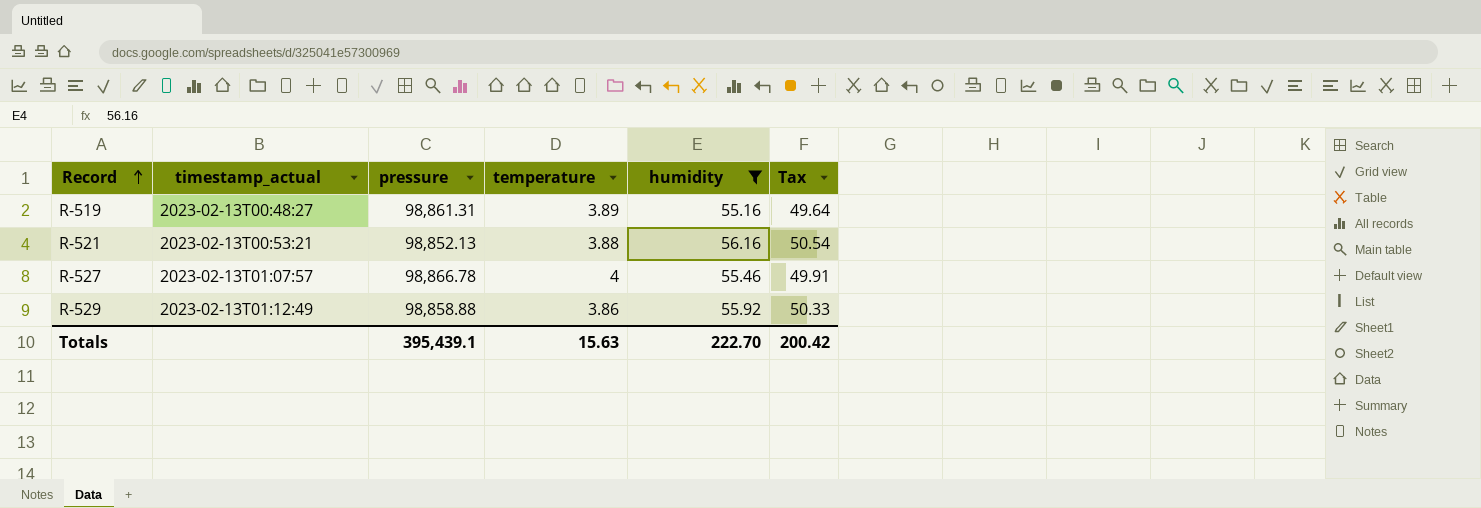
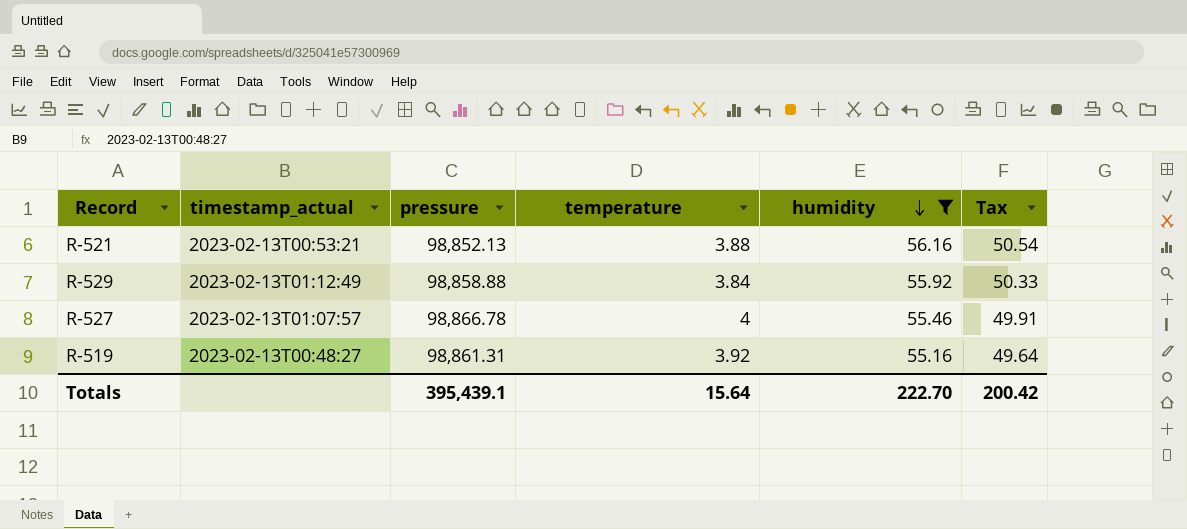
row order: Record ascending -> humidity descending
R-529 | temperature: 3.86 -> 3.84
R-519 | temperature: 3.89 -> 3.92
Totals | temperature: 15.63 -> 15.64

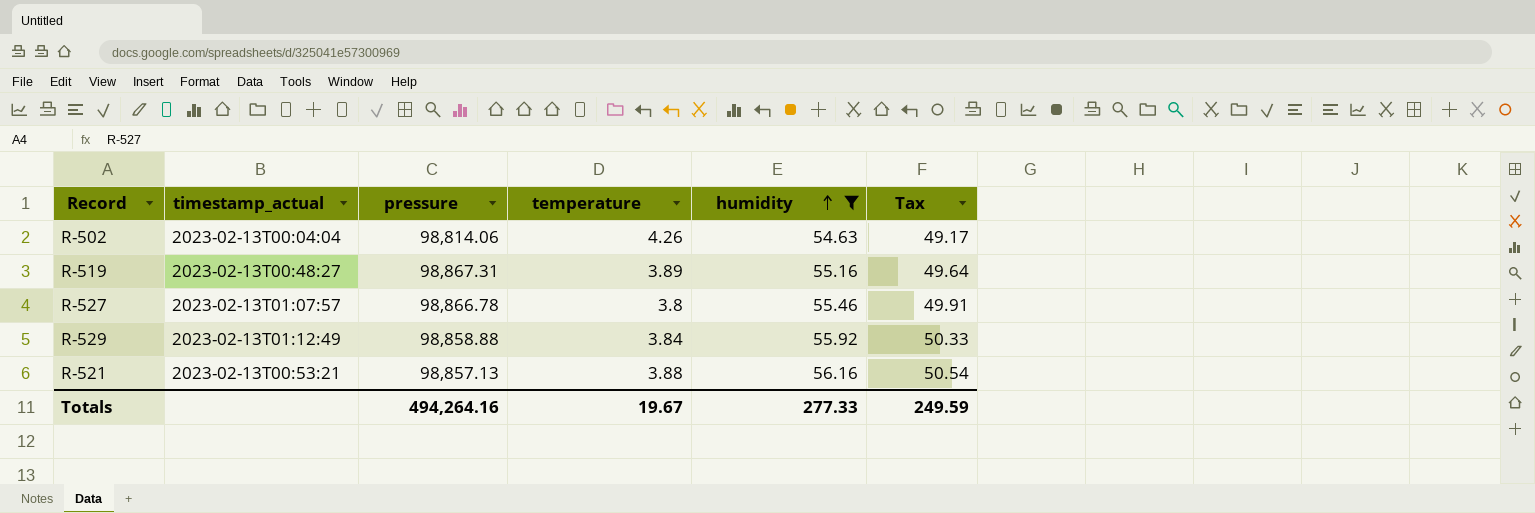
row order: humidity descending -> humidity ascending
row R-502: none -> 2023-02-13T00:04:04 | 98,814.06 | 4.26 | 54.63 | 49.17
R-519 | pressure: 98,861.31 -> 98,867.31
R-519 | temperature: 3.92 -> 3.89
R-527 | temperature: 4 -> 3.8
R-521 | pressure: 98,852.13 -> 98,857.13
Totals | pressure: 395,439.1 -> 494,264.16
Totals | temperature: 15.64 -> 19.67
Totals | humidity: 222.70 -> 277.33
Totals | Tax: 200.42 -> 249.59

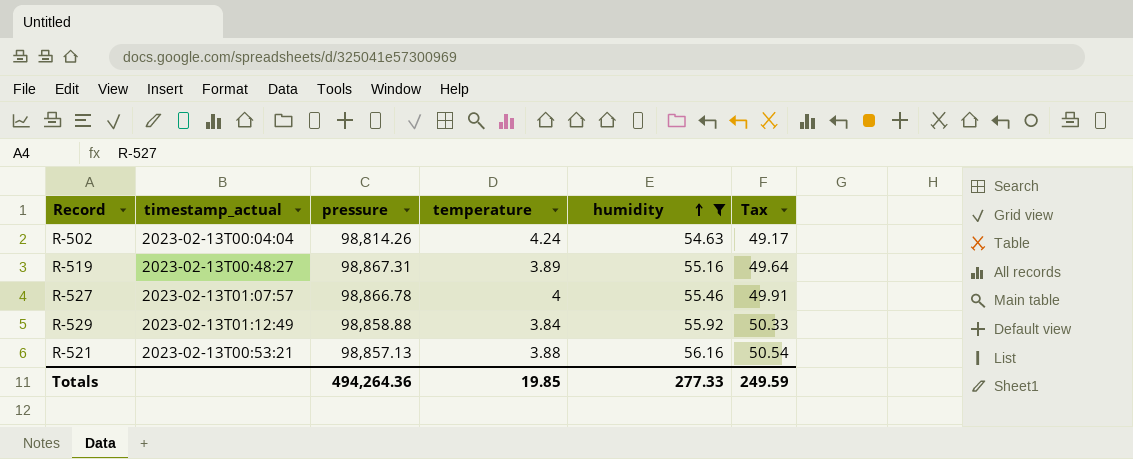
R-502 | pressure: 98,814.06 -> 98,814.26
R-502 | temperature: 4.26 -> 4.24
R-527 | temperature: 3.8 -> 4
Totals | pressure: 494,264.16 -> 494,264.36
Totals | temperature: 19.67 -> 19.85

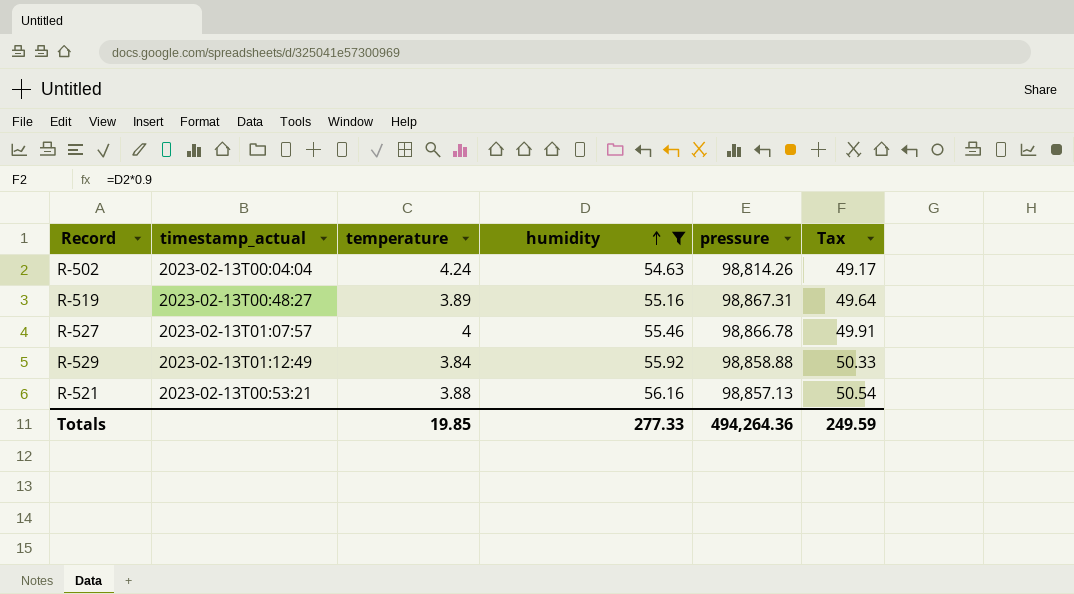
column pressure | position: 3 -> 5

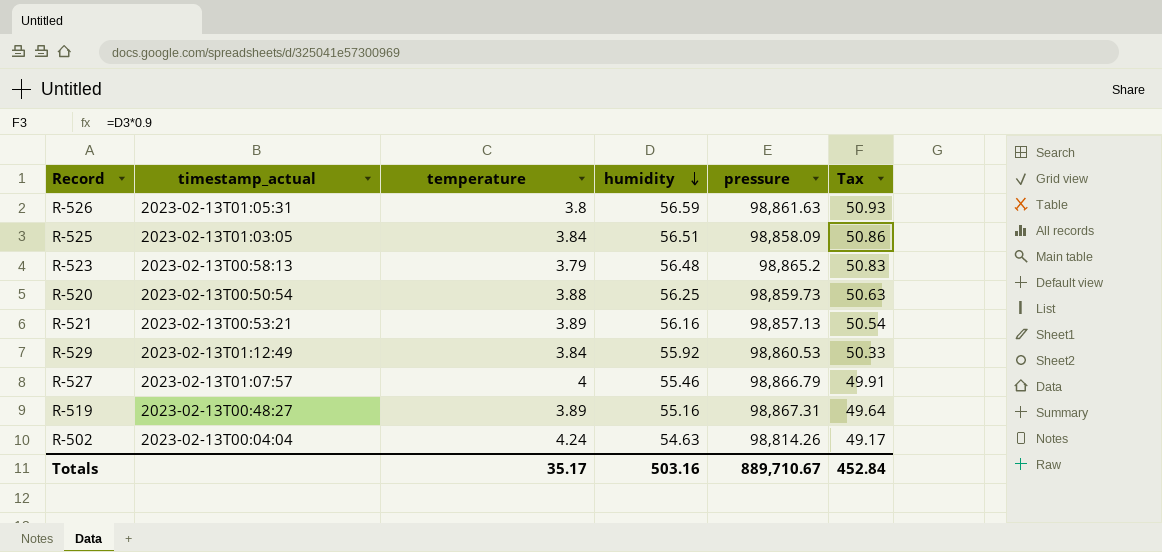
filter: humidity <= 56.16 -> none
row order: humidity ascending -> humidity descending
R-521 | temperature: 3.88 -> 3.89
R-529 | pressure: 98,858.88 -> 98,860.53
R-527 | pressure: 98,866.78 -> 98,866.79
Totals | temperature: 19.85 -> 35.17
Totals | humidity: 277.33 -> 503.16
Totals | pressure: 494,264.36 -> 889,710.67
Totals | Tax: 249.59 -> 452.84

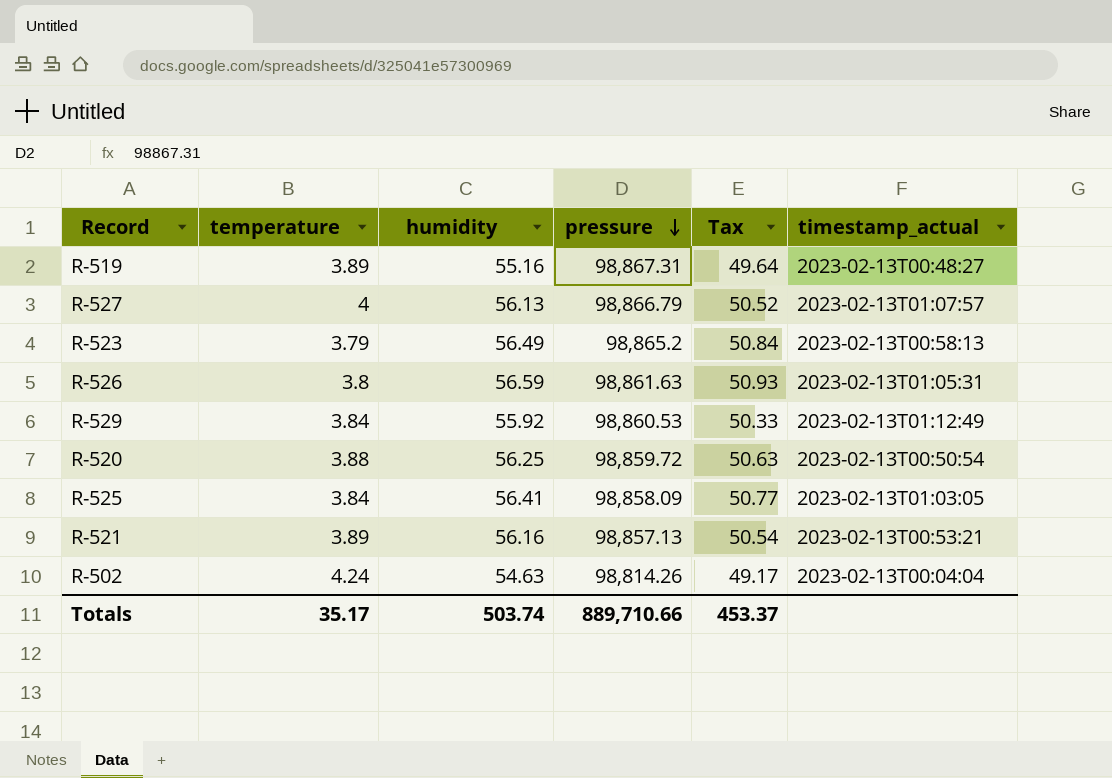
row order: humidity descending -> pressure descending
column timestamp_actual | position: 2 -> 6
R-527 | humidity: 55.46 -> 56.13
R-527 | Tax: 49.91 -> 50.52
R-523 | humidity: 56.48 -> 56.49
R-523 | Tax: 50.83 -> 50.84
R-520 | pressure: 98,859.73 -> 98,859.72
R-525 | humidity: 56.51 -> 56.41
R-525 | Tax: 50.86 -> 50.77
Totals | humidity: 503.16 -> 503.74
Totals | pressure: 889,710.67 -> 889,710.66
Totals | Tax: 452.84 -> 453.37

